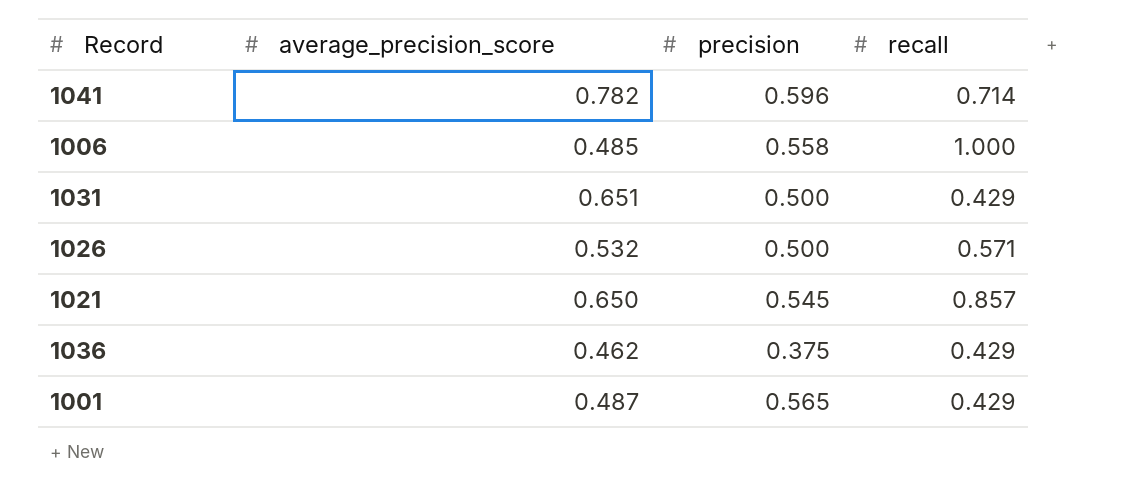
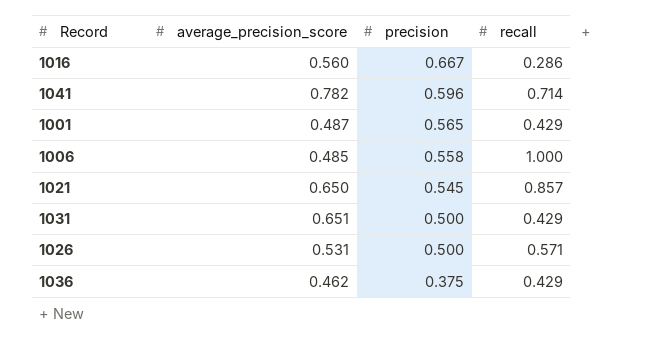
row order: none -> precision descending
row 1016: none -> 0.560 | 0.667 | 0.286
1026 | average_precision_score: 0.532 -> 0.531

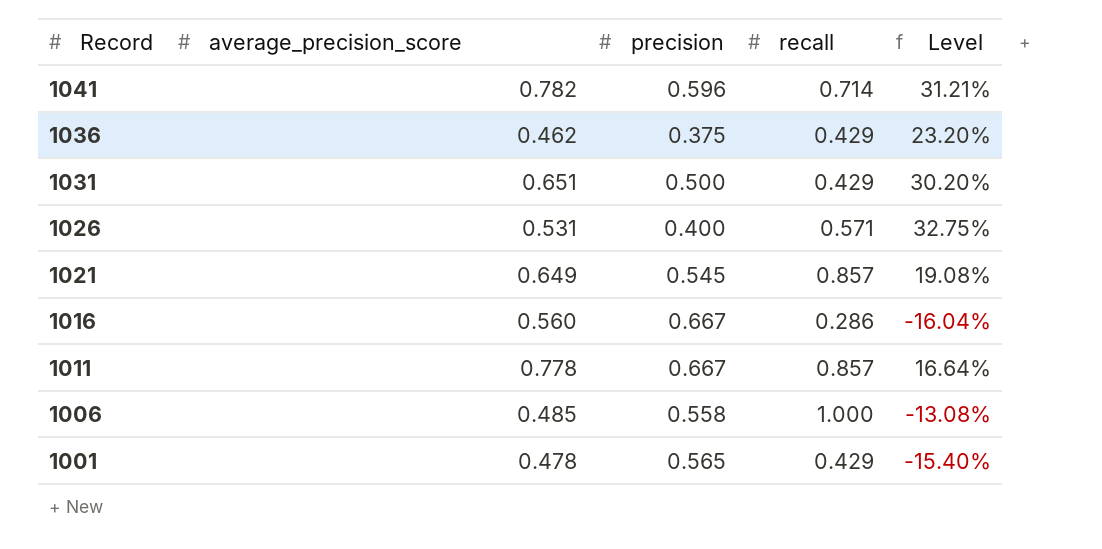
row order: precision descending -> Record descending
column Level | formula: none -> ([average_precision_score] - [precision]) / [precision]
1026 | precision: 0.500 -> 0.400
1021 | average_precision_score: 0.650 -> 0.649
row 1011: none -> 0.778 | 0.667 | 0.857 | 16.64%
1001 | average_precision_score: 0.487 -> 0.478

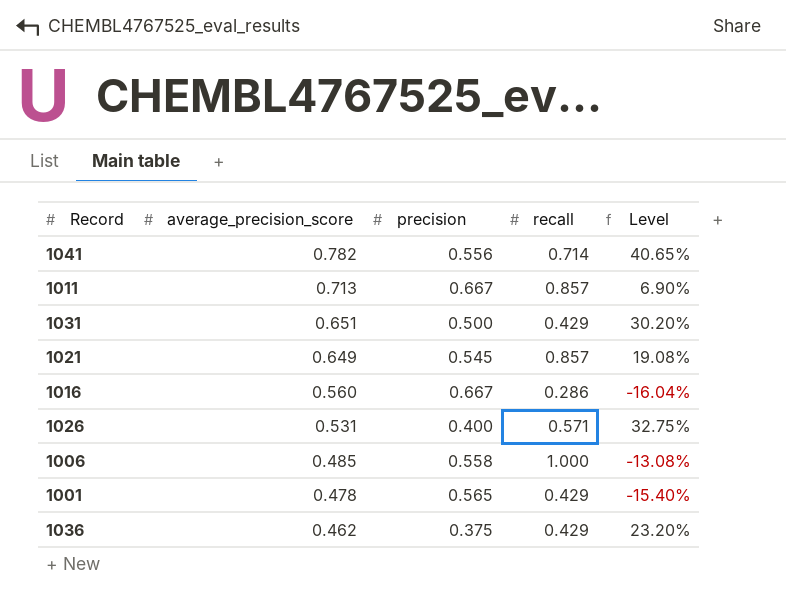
row order: Record descending -> average_precision_score descending
1041 | precision: 0.596 -> 0.556
1041 | Level: 31.21% -> 40.65%
1011 | average_precision_score: 0.778 -> 0.713
1011 | Level: 16.64% -> 6.90%

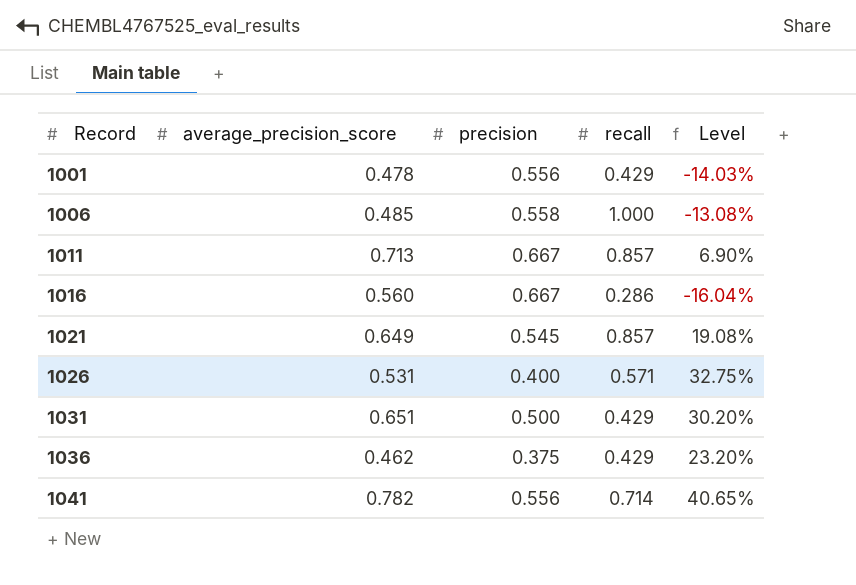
row order: average_precision_score descending -> Record ascending
1001 | precision: 0.565 -> 0.556
1001 | Level: -15.40% -> -14.03%

